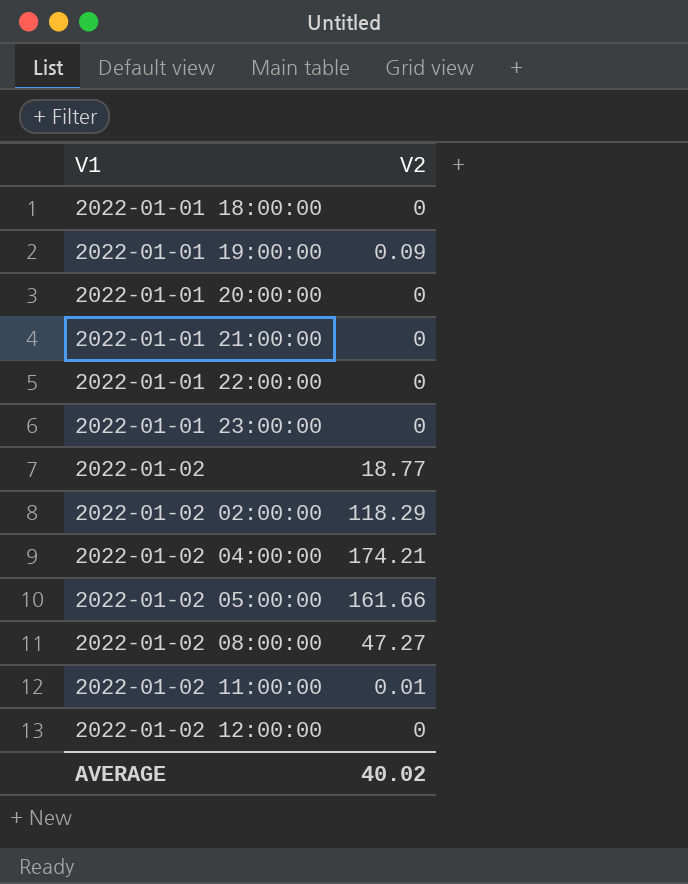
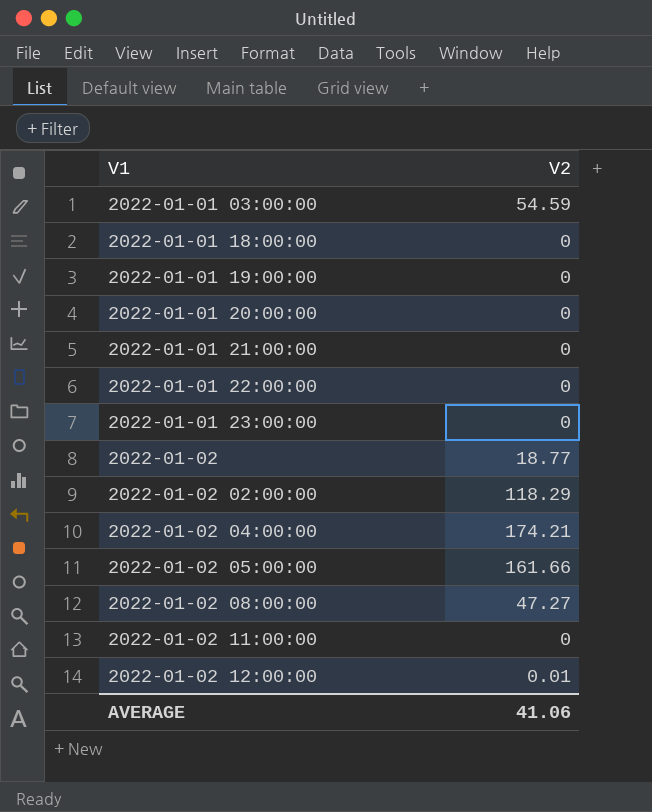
row 2022-01-01 03:00:00: none -> 54.59
2022-01-01 19:00:00 | V2: 0.09 -> 0
2022-01-02 11:00:00 | V2: 0.01 -> 0
2022-01-02 12:00:00 | V2: 0 -> 0.01
AVERAGE | V2: 40.02 -> 41.06

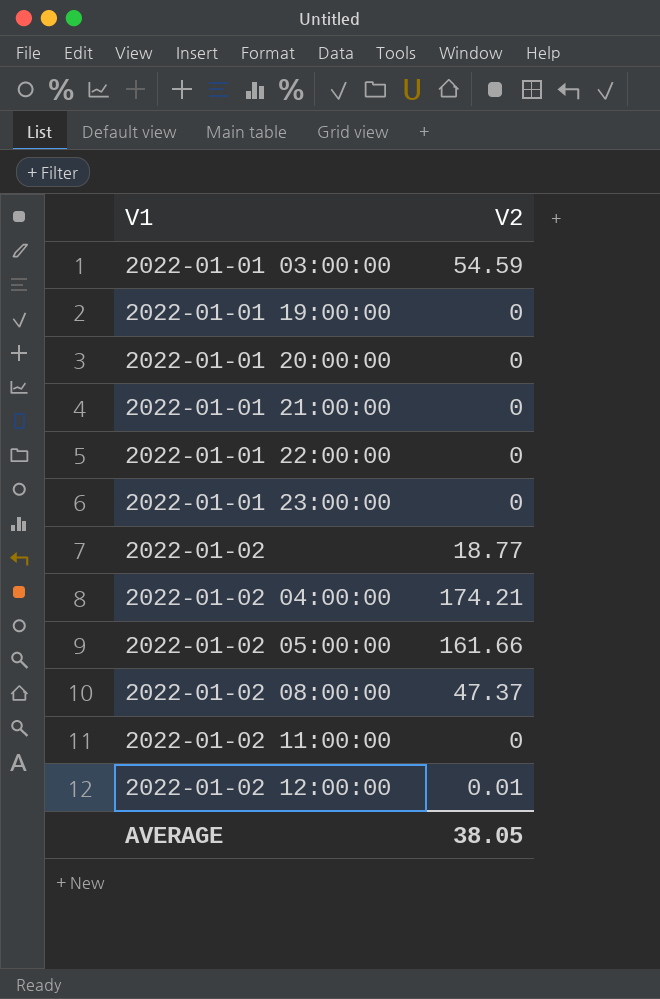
row 2022-01-01 18:00:00: 0 -> none
row 2022-01-02 02:00:00: 118.29 -> none
2022-01-02 08:00:00 | V2: 47.27 -> 47.37
AVERAGE | V2: 41.06 -> 38.05

